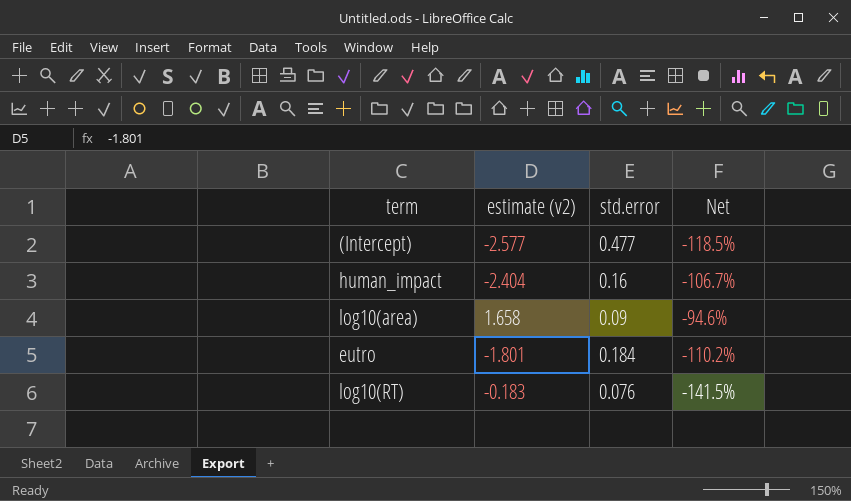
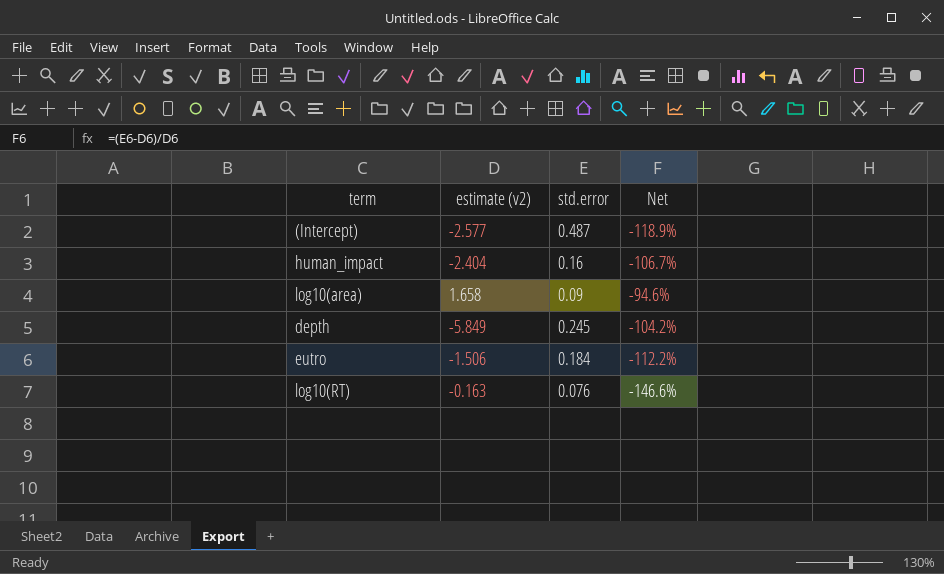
(Intercept) | std.error: 0.477 -> 0.487
(Intercept) | Net: -118.5% -> -118.9%
row depth: none -> -5.849 | 0.245 | -104.2%
eutro | estimate (v2): -1.801 -> -1.506
eutro | Net: -110.2% -> -112.2%
log10(RT) | estimate (v2): -0.183 -> -0.163
log10(RT) | Net: -141.5% -> -146.6%

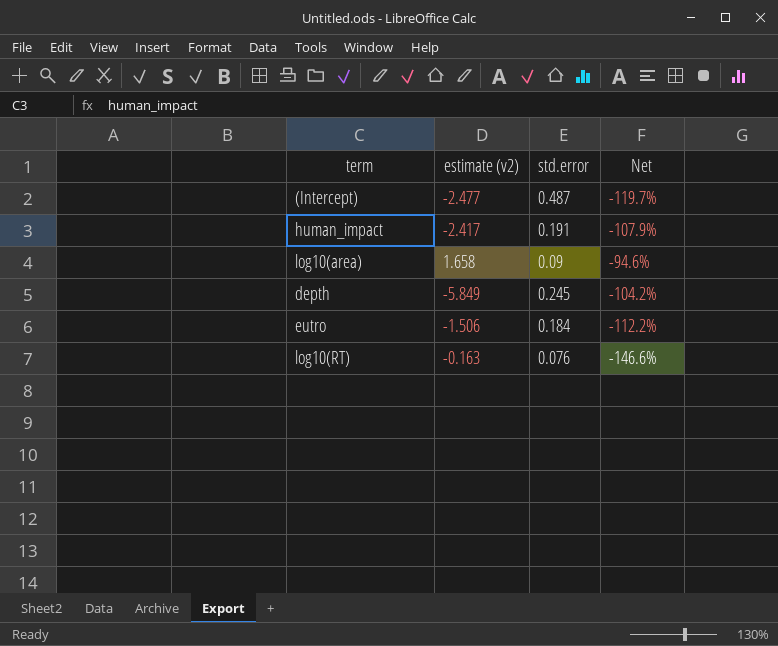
(Intercept) | estimate (v2): -2.577 -> -2.477
(Intercept) | Net: -118.9% -> -119.7%
human_impact | estimate (v2): -2.404 -> -2.417
human_impact | std.error: 0.16 -> 0.191
human_impact | Net: -106.7% -> -107.9%

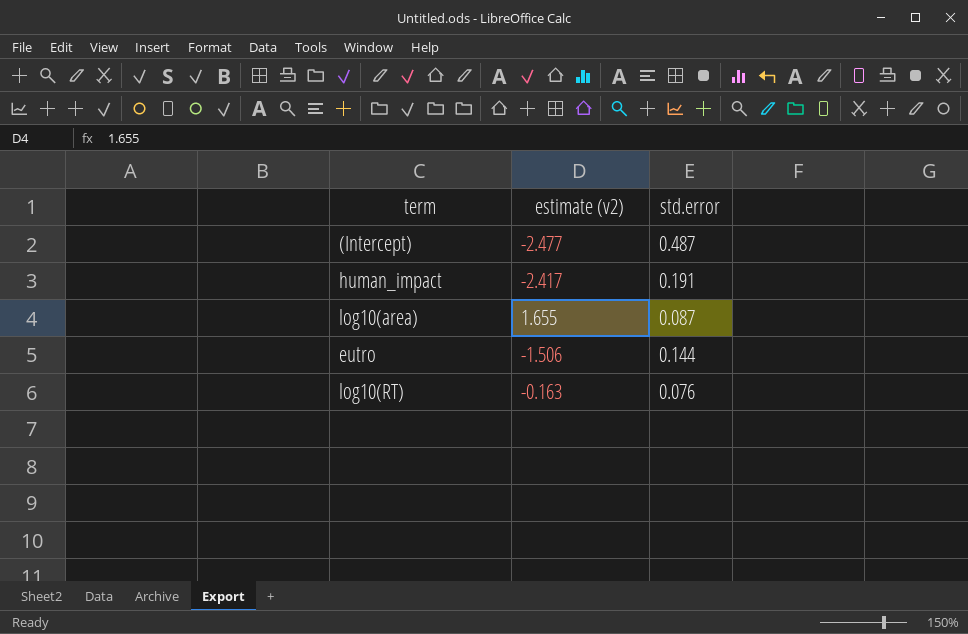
column Net | formula: ([std.error] - [estimate (v2)]) / [estimate (v2)] -> none
row depth: -5.849 | 0.245 | -104.2% -> none
log10(area) | estimate (v2): 1.658 -> 1.655
log10(area) | std.error: 0.09 -> 0.087
eutro | std.error: 0.184 -> 0.144

